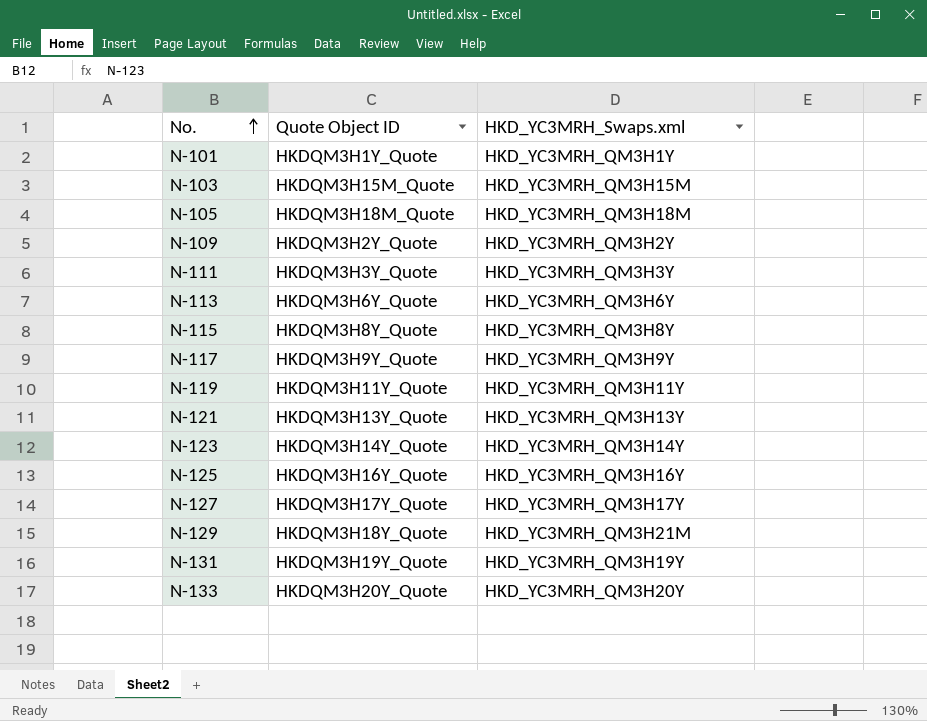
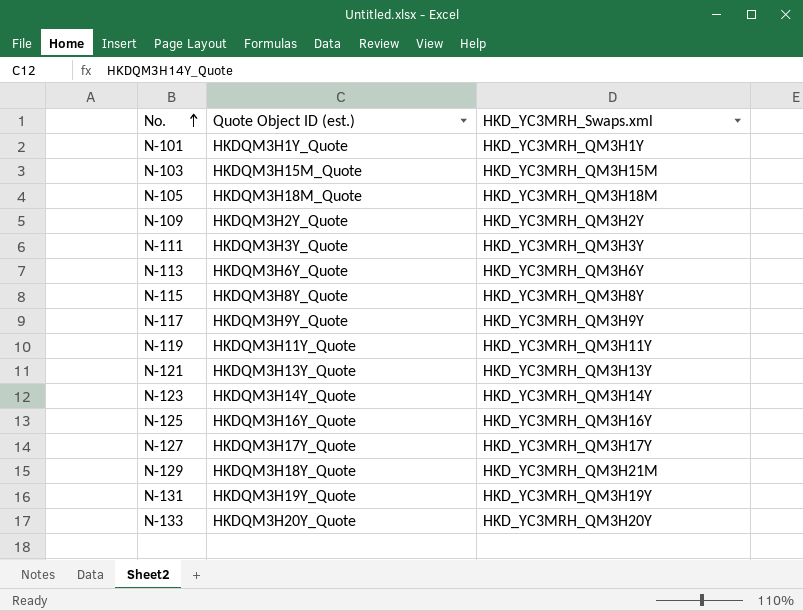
column name: Quote Object ID -> Quote Object ID (est.)

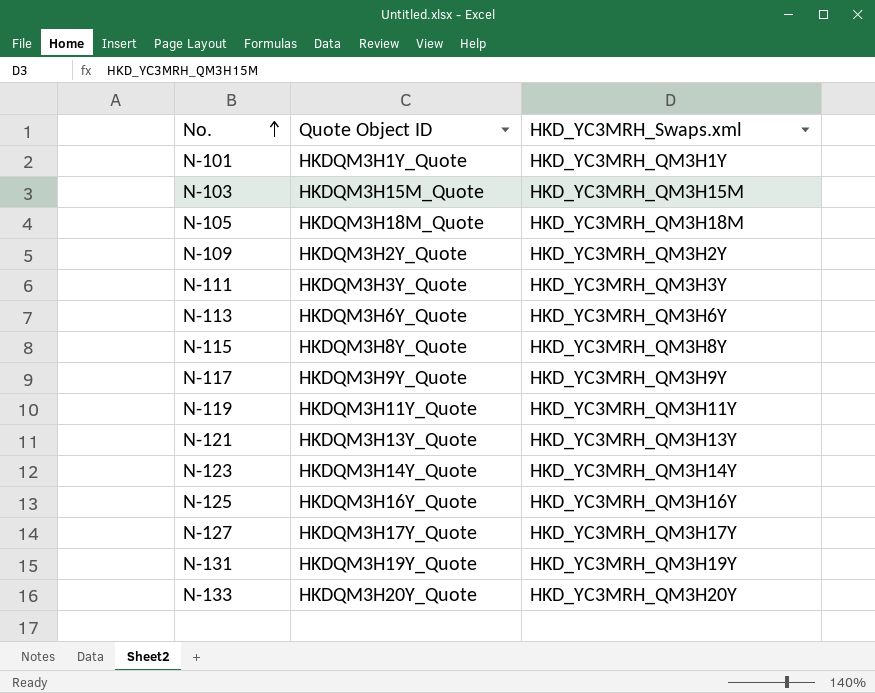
column name: Quote Object ID (est.) -> Quote Object ID
row N-129: HKDQM3H18Y_Quote | HKD_YC3MRH_QM3H21M -> none

